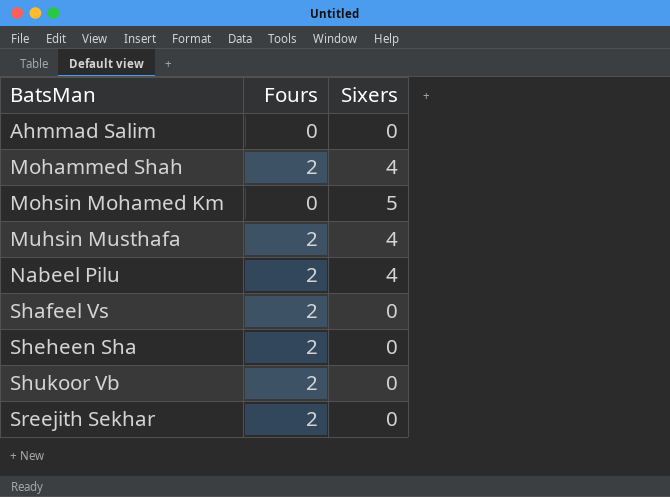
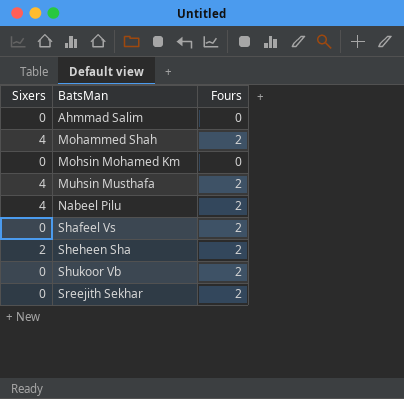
column Sixers | position: 3 -> 1
Mohsin Mohamed Km | Sixers: 5 -> 0
Sheheen Sha | Sixers: 0 -> 2

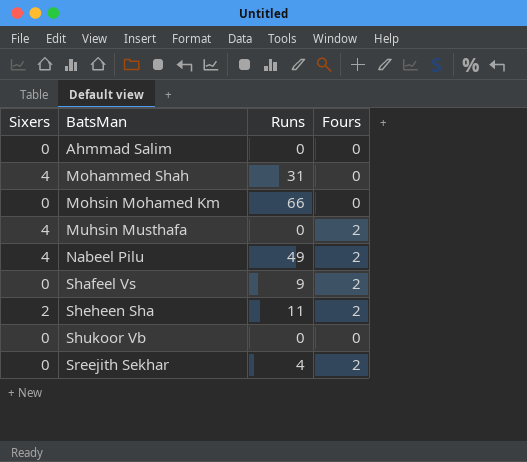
column Runs | position: none -> 3
Mohammed Shah | Fours: 2 -> 0
Shukoor Vb | Fours: 2 -> 0

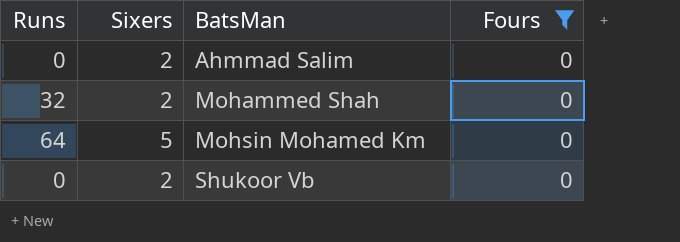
filter: none -> Fours = 0
column Runs | position: 3 -> 1
Ahmmad Salim | Sixers: 0 -> 2
Mohammed Shah | Runs: 31 -> 32
Mohammed Shah | Sixers: 4 -> 2
Mohsin Mohamed Km | Runs: 66 -> 64
Mohsin Mohamed Km | Sixers: 0 -> 5
Shukoor Vb | Sixers: 0 -> 2

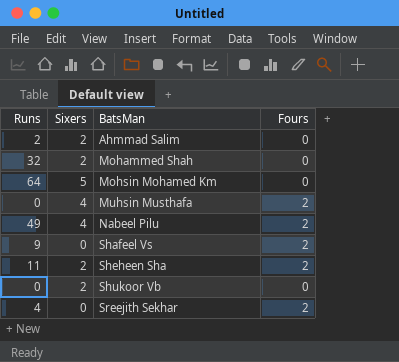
filter: Fours = 0 -> none
Ahmmad Salim | Runs: 0 -> 2

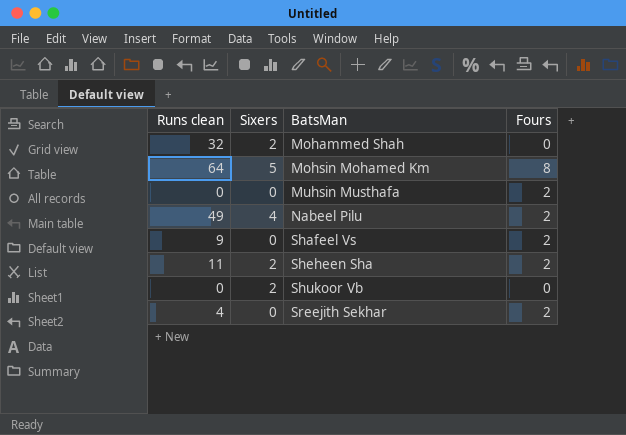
column name: Runs -> Runs clean
row Ahmmad Salim: 2 | 2 | 0 -> none
Mohsin Mohamed Km | Fours: 0 -> 8
Muhsin Musthafa | Sixers: 4 -> 0

